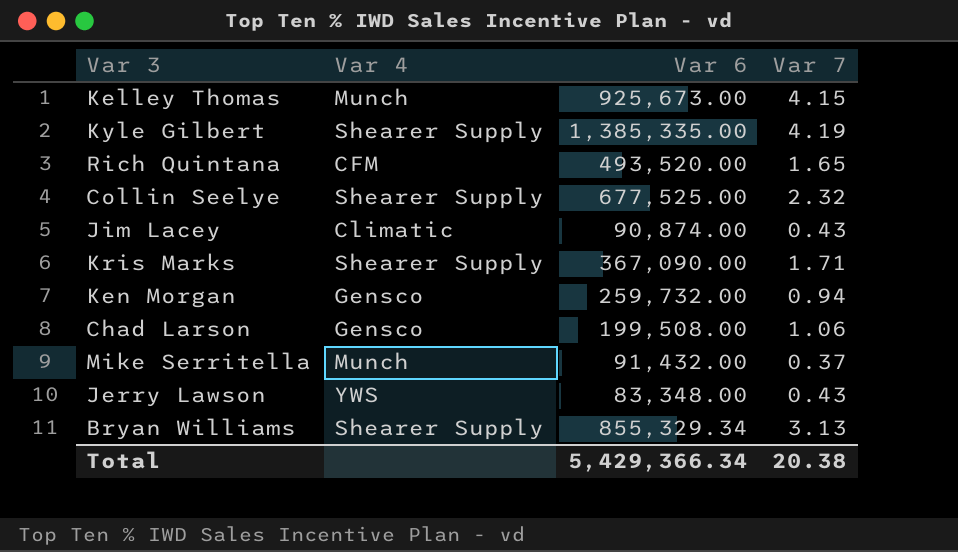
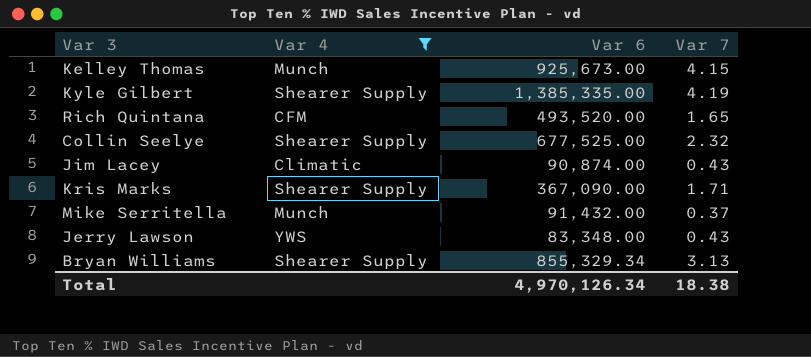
filter: none -> Var 4 != Gensco
Total | Var 6: 5,429,366.34 -> 4,970,126.34
Total | Var 7: 20.38 -> 18.38

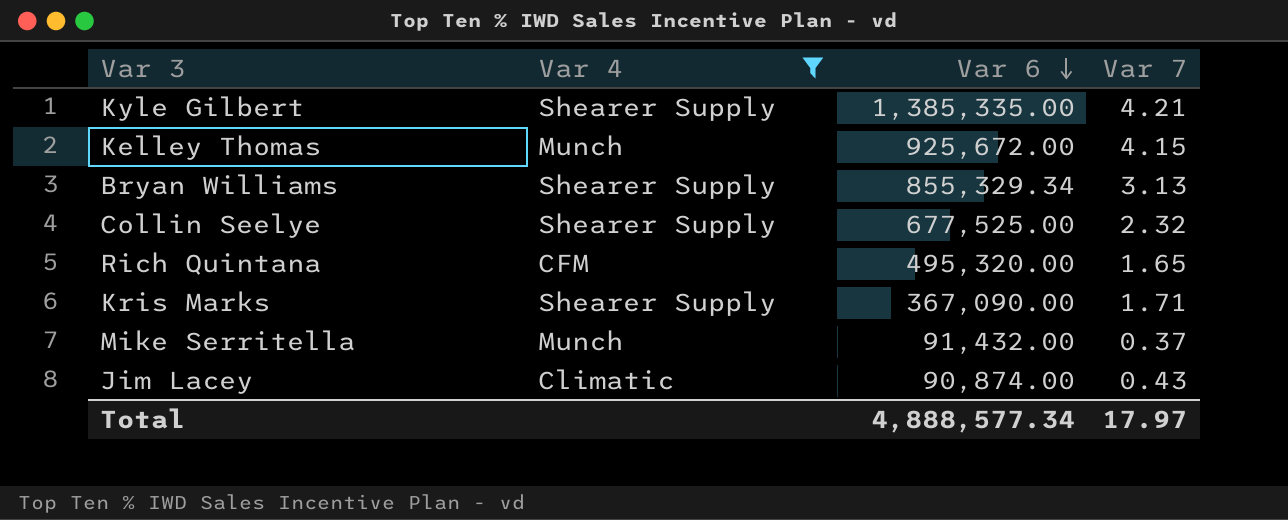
row order: none -> Var 6 descending
row Jerry Lawson: YWS | 83,348.00 | 0.43 -> none
Kyle Gilbert | Var 7: 4.19 -> 4.21
Kelley Thomas | Var 6: 925,673.00 -> 925,672.00
Rich Quintana | Var 6: 493,520.00 -> 495,320.00
Total | Var 6: 4,970,126.34 -> 4,888,577.34
Total | Var 7: 18.38 -> 17.97

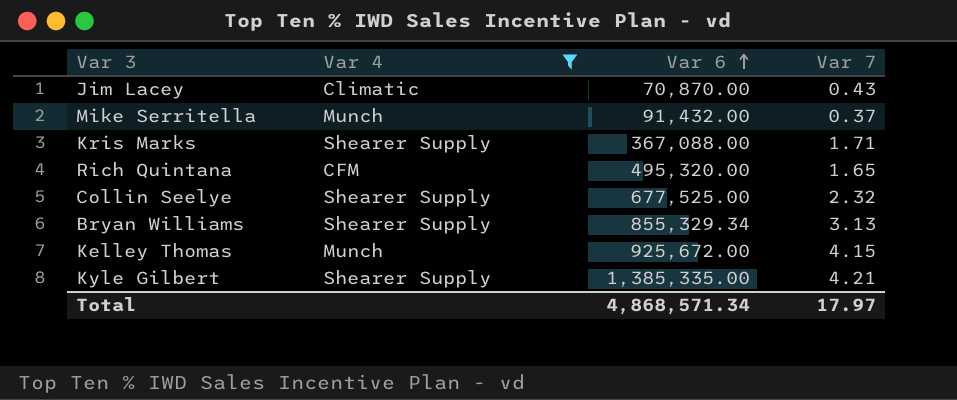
row order: Var 6 descending -> Var 6 ascending
Jim Lacey | Var 6: 90,874.00 -> 70,870.00
Kris Marks | Var 6: 367,090.00 -> 367,088.00
Total | Var 6: 4,888,577.34 -> 4,868,571.34

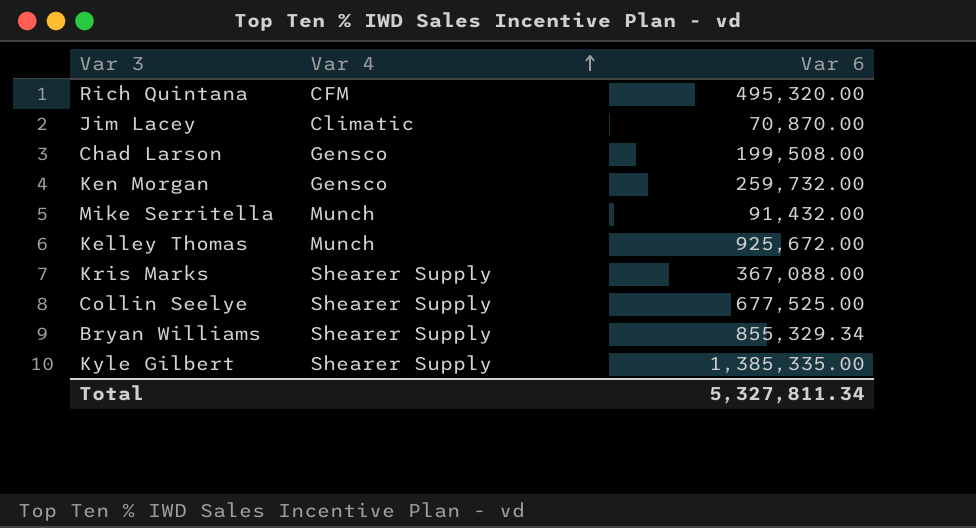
filter: Var 4 != Gensco -> none
row order: Var 6 ascending -> Var 4 ascending
column Var 7 | position: 4 -> none
Total | Var 6: 4,868,571.34 -> 5,327,811.34

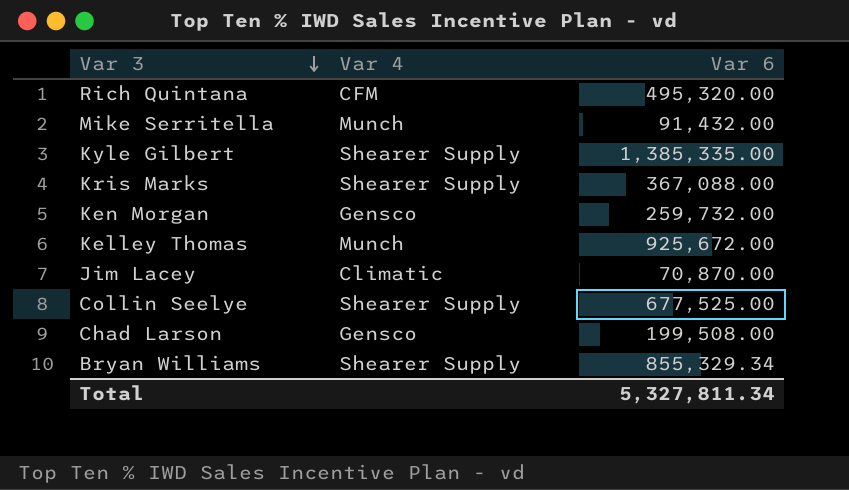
row order: Var 4 ascending -> Var 3 descending

